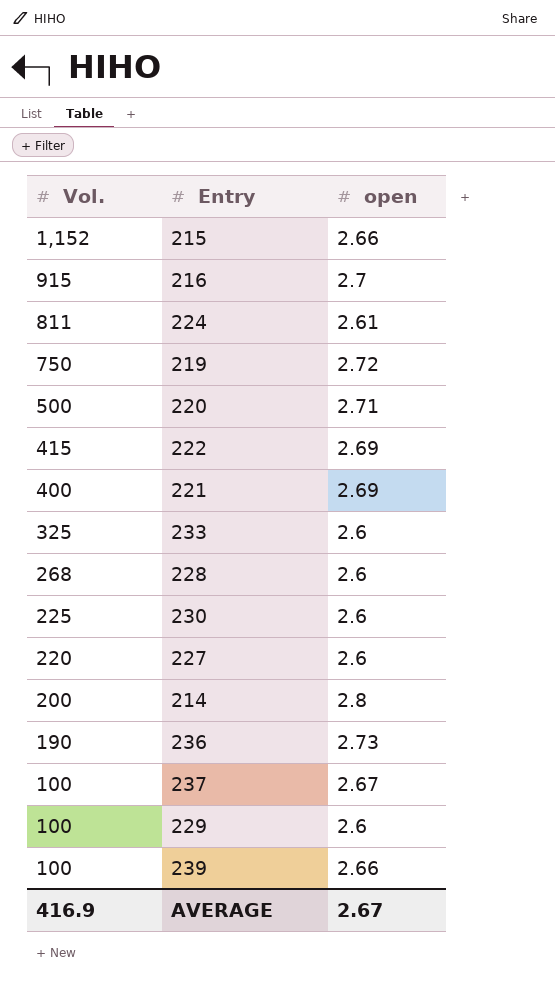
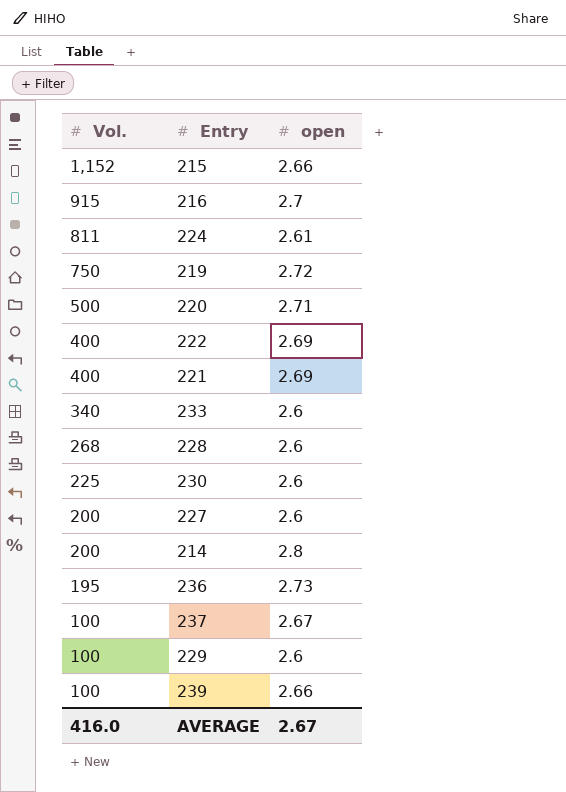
222 | Vol.: 415 -> 400
233 | Vol.: 325 -> 340
227 | Vol.: 220 -> 200
236 | Vol.: 190 -> 195
AVERAGE | Vol.: 416.9 -> 416.0

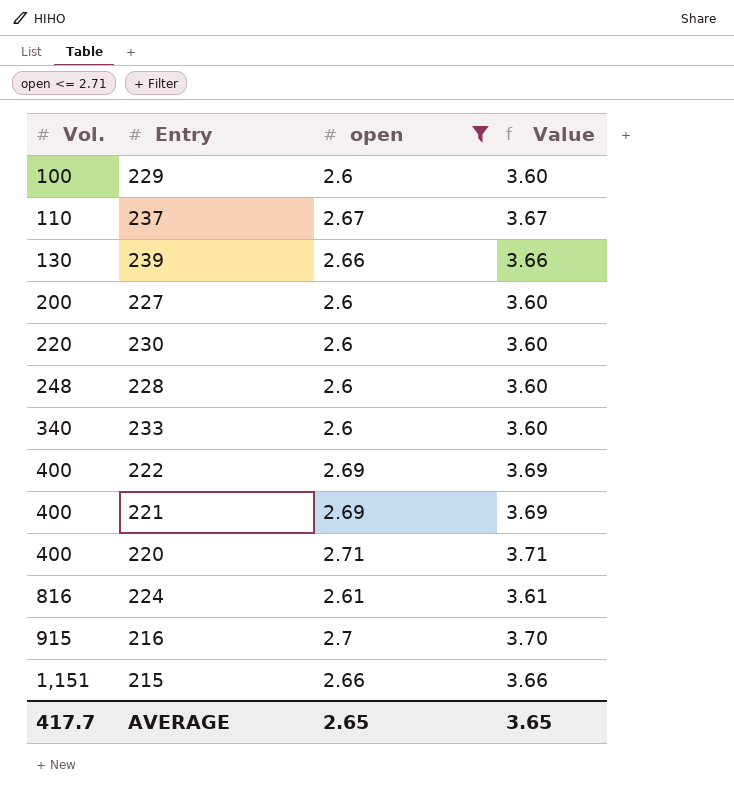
filter: none -> open <= 2.71
row order: Vol. descending -> Vol. ascending
column Value | formula: none -> [open] + 1
237 | Vol.: 100 -> 110
239 | Vol.: 100 -> 130
230 | Vol.: 225 -> 220
228 | Vol.: 268 -> 248
220 | Vol.: 500 -> 400
224 | Vol.: 811 -> 816
215 | Vol.: 1,152 -> 1,151
AVERAGE | Vol.: 416.0 -> 417.7
AVERAGE | open: 2.67 -> 2.65

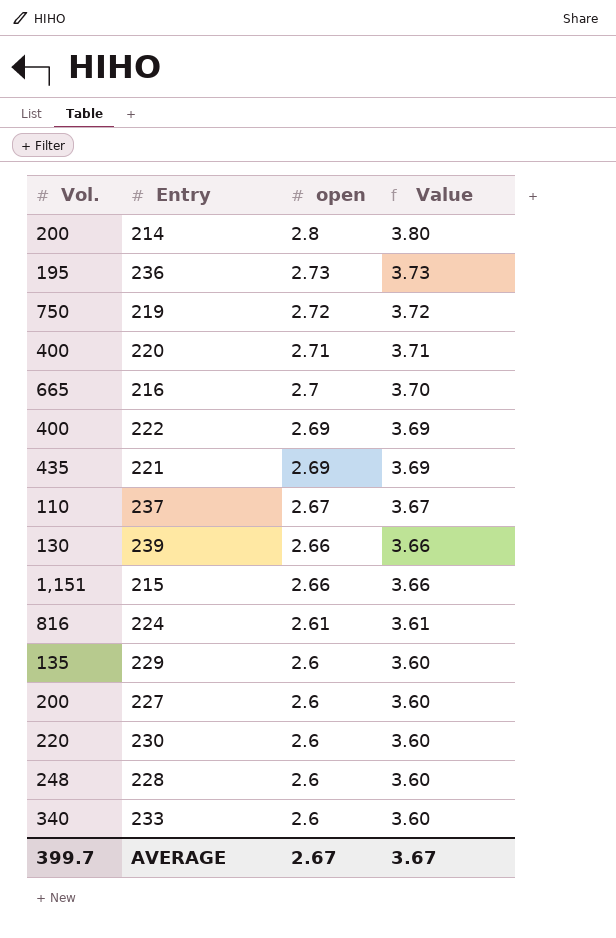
filter: open <= 2.71 -> none
row order: Vol. ascending -> open descending
216 | Vol.: 915 -> 665
221 | Vol.: 400 -> 435
229 | Vol.: 100 -> 135
AVERAGE | Vol.: 417.7 -> 399.7
AVERAGE | open: 2.65 -> 2.67
AVERAGE | Value: 3.65 -> 3.67

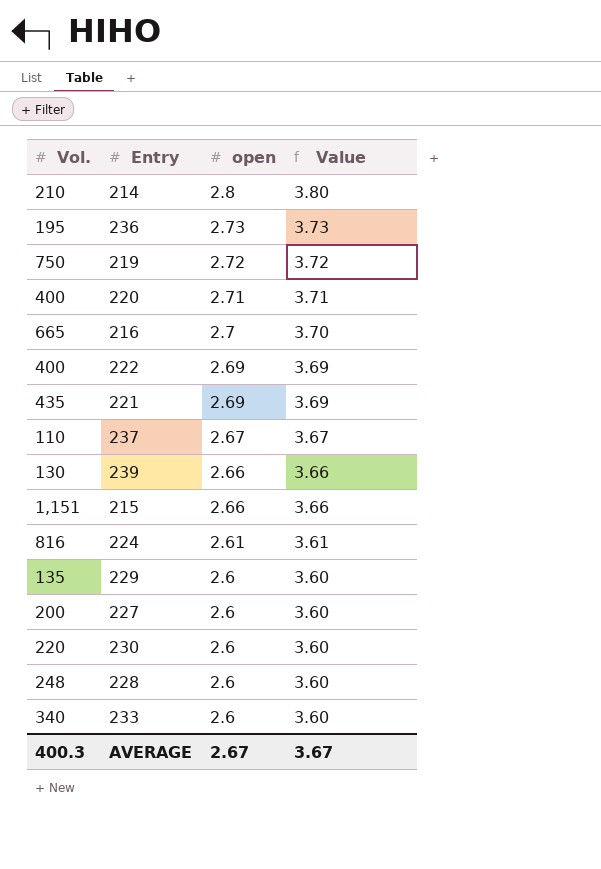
214 | Vol.: 200 -> 210
AVERAGE | Vol.: 399.7 -> 400.3

